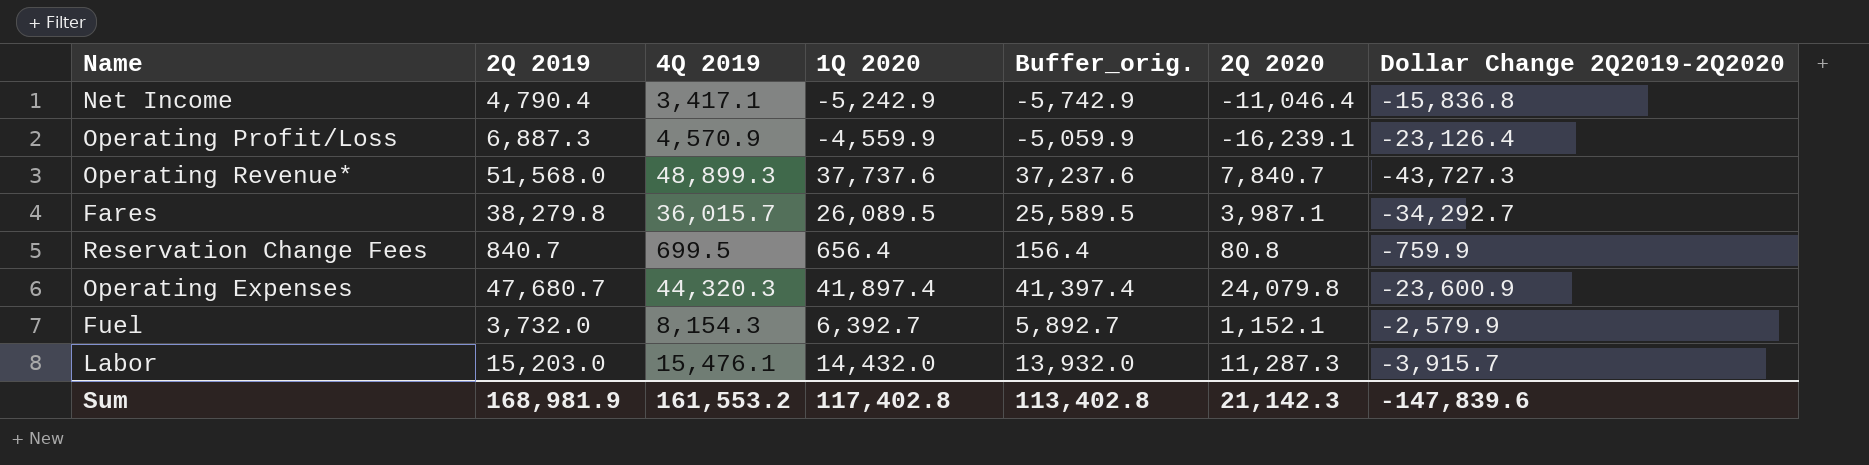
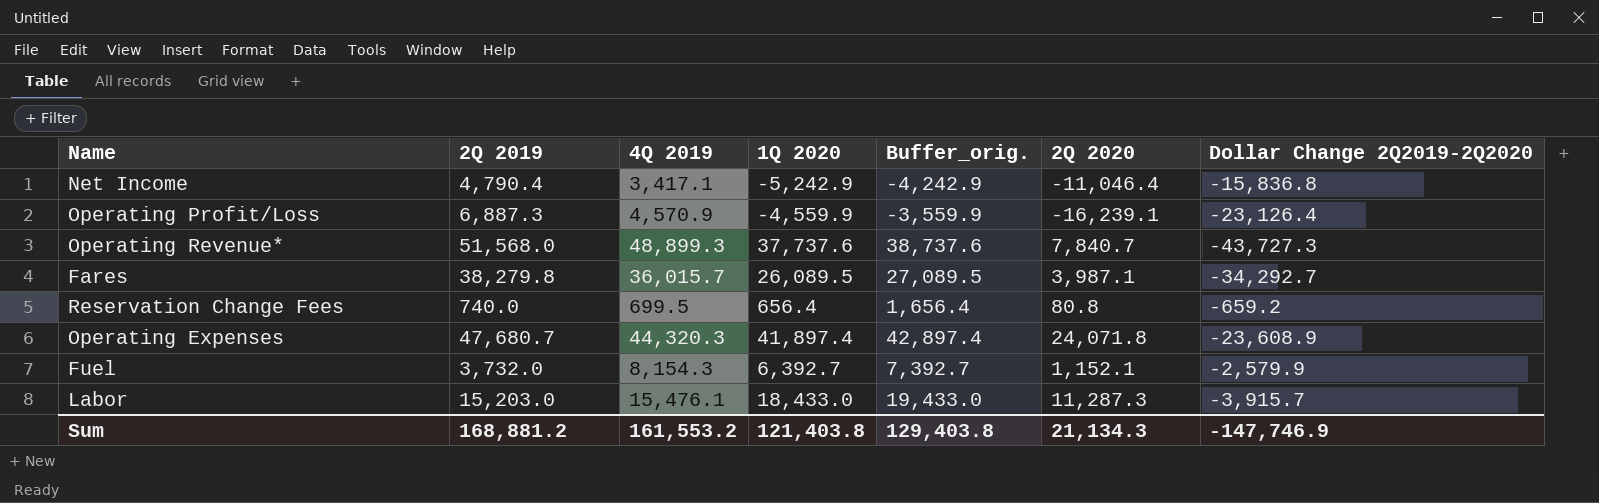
column Buffer_orig. | formula: [1Q 2020] - 500 -> [1Q 2020] + 1000
Reservation Change Fees | 2Q 2019: 840.7 -> 740.0
Reservation Change Fees | Dollar Change 2Q2019-2Q2020: -759.9 -> -659.2
Operating Expenses | 2Q 2020: 24,079.8 -> 24,071.8
Operating Expenses | Dollar Change 2Q2019-2Q2020: -23,600.9 -> -23,608.9
Labor | 1Q 2020: 14,432.0 -> 18,433.0
Sum | 2Q 2019: 168,981.9 -> 168,881.2
Sum | 1Q 2020: 117,402.8 -> 121,403.8
Sum | Buffer_orig.: 113,402.8 -> 129,403.8
Sum | 2Q 2020: 21,142.3 -> 21,134.3
Sum | Dollar Change 2Q2019-2Q2020: -147,839.6 -> -147,746.9

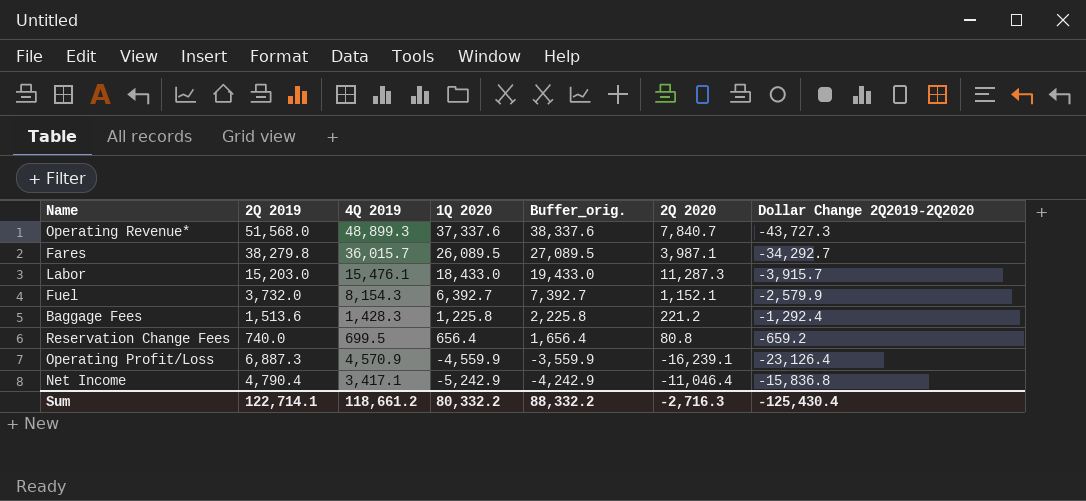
row order: none -> 1Q 2020 descending
row Operating Expenses: 47,680.7 | 44,320.3 | 41,897.4 | 42,897.4 | 24,071.8 | -23,608.9 -> none
Operating Revenue* | 1Q 2020: 37,737.6 -> 37,337.6
Operating Revenue* | Buffer_orig.: 38,737.6 -> 38,337.6
row Baggage Fees: none -> 1,513.6 | 1,428.3 | 1,225.8 | 2,225.8 | 221.2 | -1,292.4
Sum | 2Q 2019: 168,881.2 -> 122,714.1
Sum | 4Q 2019: 161,553.2 -> 118,661.2
Sum | 1Q 2020: 121,403.8 -> 80,332.2
Sum | Buffer_orig.: 129,403.8 -> 88,332.2
Sum | 2Q 2020: 21,134.3 -> -2,716.3
Sum | Dollar Change 2Q2019-2Q2020: -147,746.9 -> -125,430.4

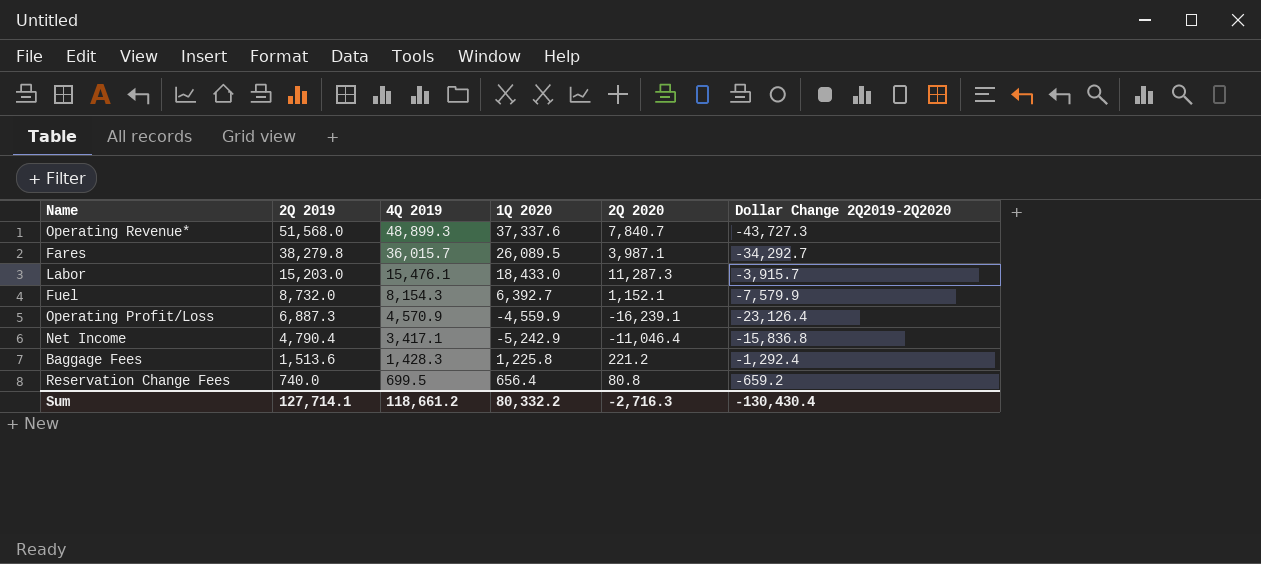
row order: 1Q 2020 descending -> 2Q 2019 descending
column Buffer_orig. | formula: [1Q 2020] + 1000 -> none
Fuel | 2Q 2019: 3,732.0 -> 8,732.0
Fuel | Dollar Change 2Q2019-2Q2020: -2,579.9 -> -7,579.9
Sum | 2Q 2019: 122,714.1 -> 127,714.1
Sum | Dollar Change 2Q2019-2Q2020: -125,430.4 -> -130,430.4

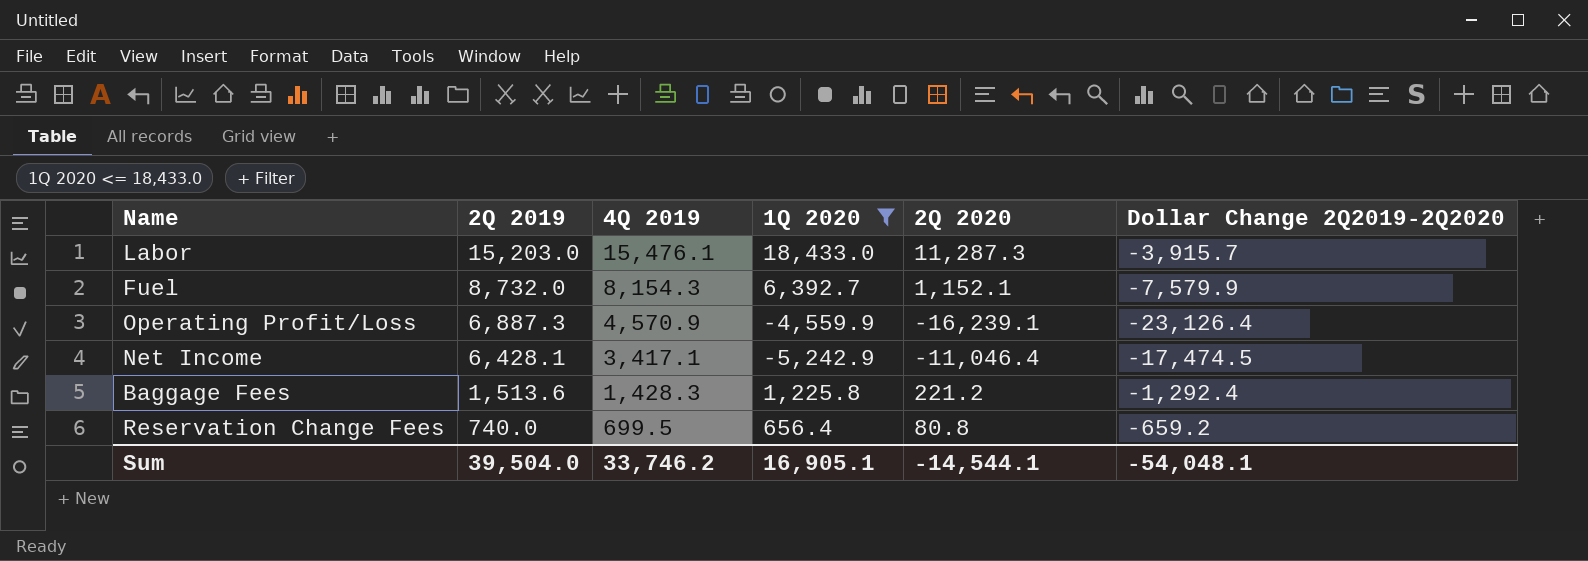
filter: none -> 1Q 2020 <= 18,433.0
Net Income | 2Q 2019: 4,790.4 -> 6,428.1
Net Income | Dollar Change 2Q2019-2Q2020: -15,836.8 -> -17,474.5
Sum | 2Q 2019: 127,714.1 -> 39,504.0
Sum | 4Q 2019: 118,661.2 -> 33,746.2
Sum | 1Q 2020: 80,332.2 -> 16,905.1
Sum | 2Q 2020: -2,716.3 -> -14,544.1
Sum | Dollar Change 2Q2019-2Q2020: -130,430.4 -> -54,048.1

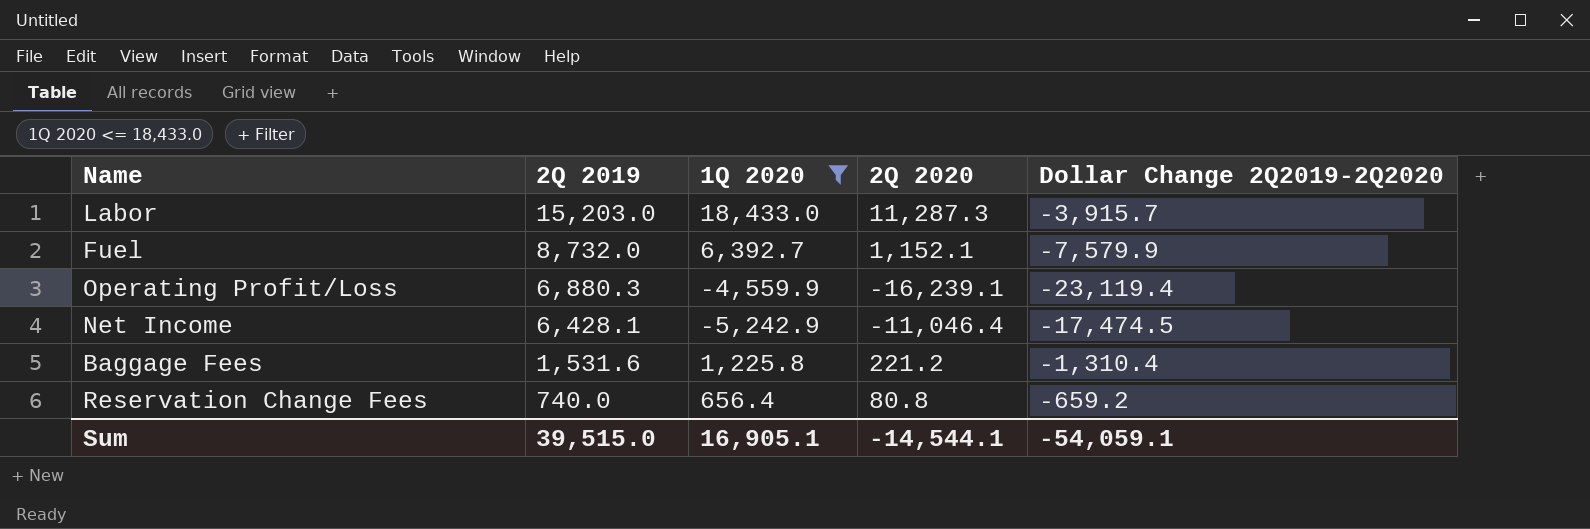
column 4Q 2019 | position: 3 -> none
Operating Profit/Loss | 2Q 2019: 6,887.3 -> 6,880.3
Operating Profit/Loss | Dollar Change 2Q2019-2Q2020: -23,126.4 -> -23,119.4
Baggage Fees | 2Q 2019: 1,513.6 -> 1,531.6
Baggage Fees | Dollar Change 2Q2019-2Q2020: -1,292.4 -> -1,310.4
Sum | 2Q 2019: 39,504.0 -> 39,515.0
Sum | Dollar Change 2Q2019-2Q2020: -54,048.1 -> -54,059.1

